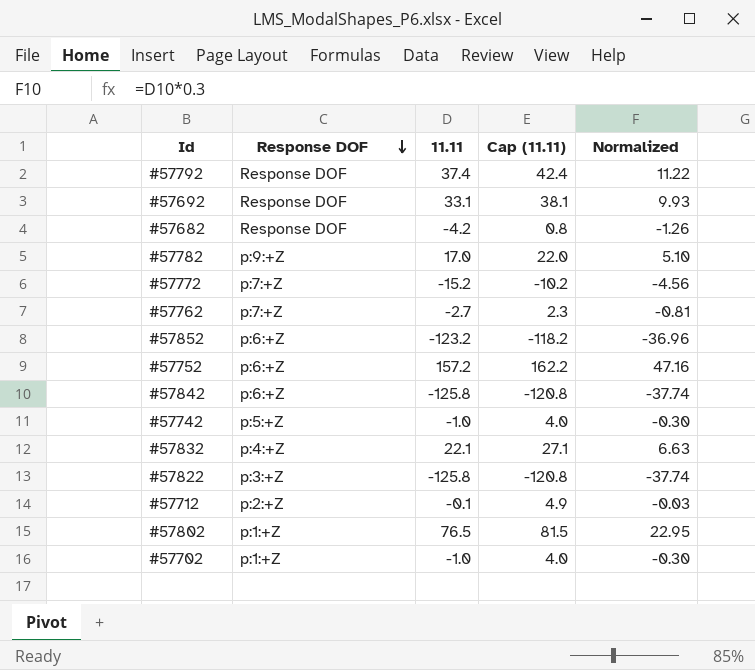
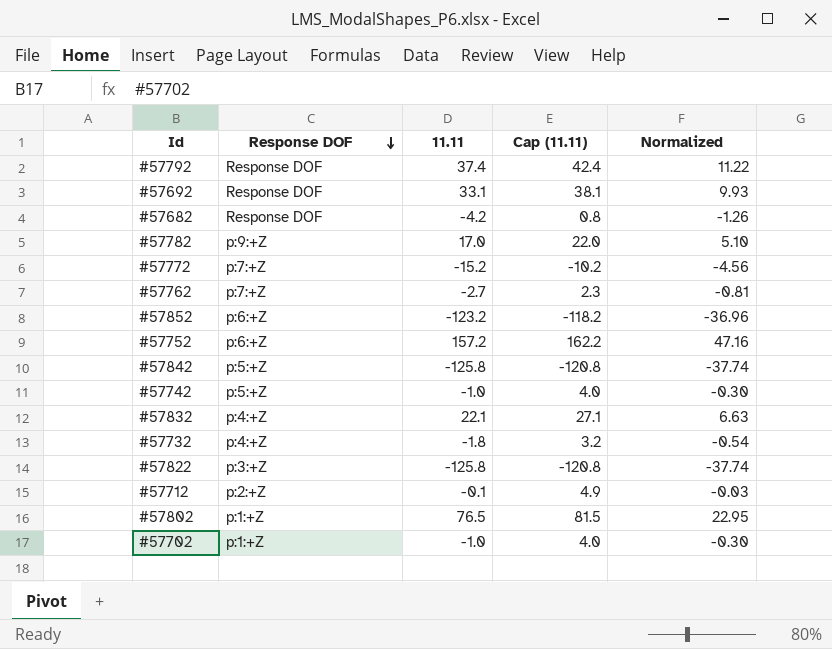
#57842 | Response DOF: p:6:+Z -> p:5:+Z
row #57732: none -> p:4:+Z | -1.8 | 3.2 | -0.54

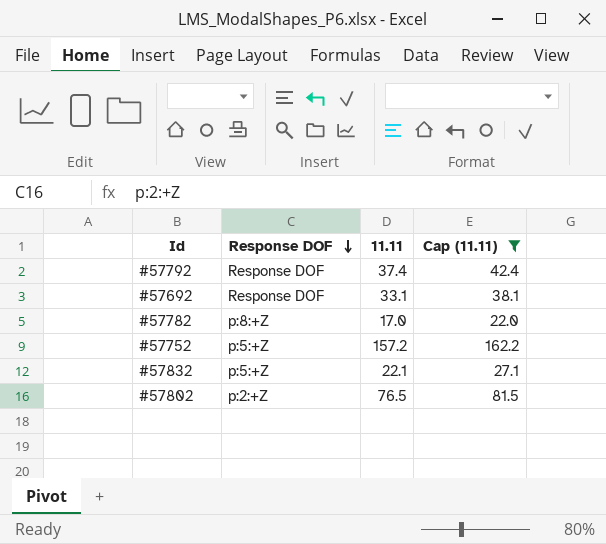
filter: none -> Cap (11.11) >= 22.0
column Normalized | formula: [11.11] * 0.3 -> none
#57782 | Response DOF: p:9:+Z -> p:8:+Z
#57752 | Response DOF: p:6:+Z -> p:5:+Z
#57832 | Response DOF: p:4:+Z -> p:5:+Z
#57802 | Response DOF: p:1:+Z -> p:2:+Z

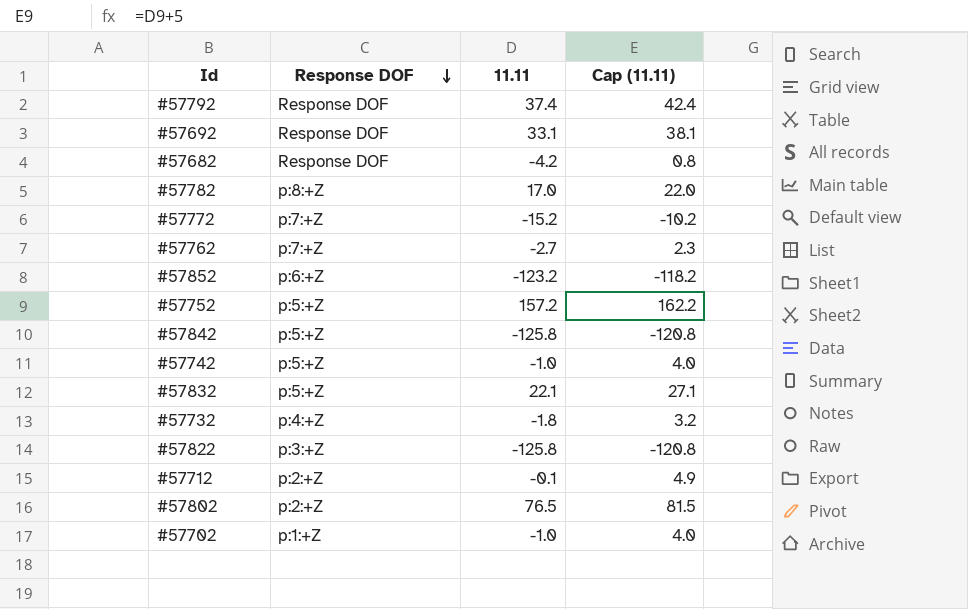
filter: Cap (11.11) >= 22.0 -> none

